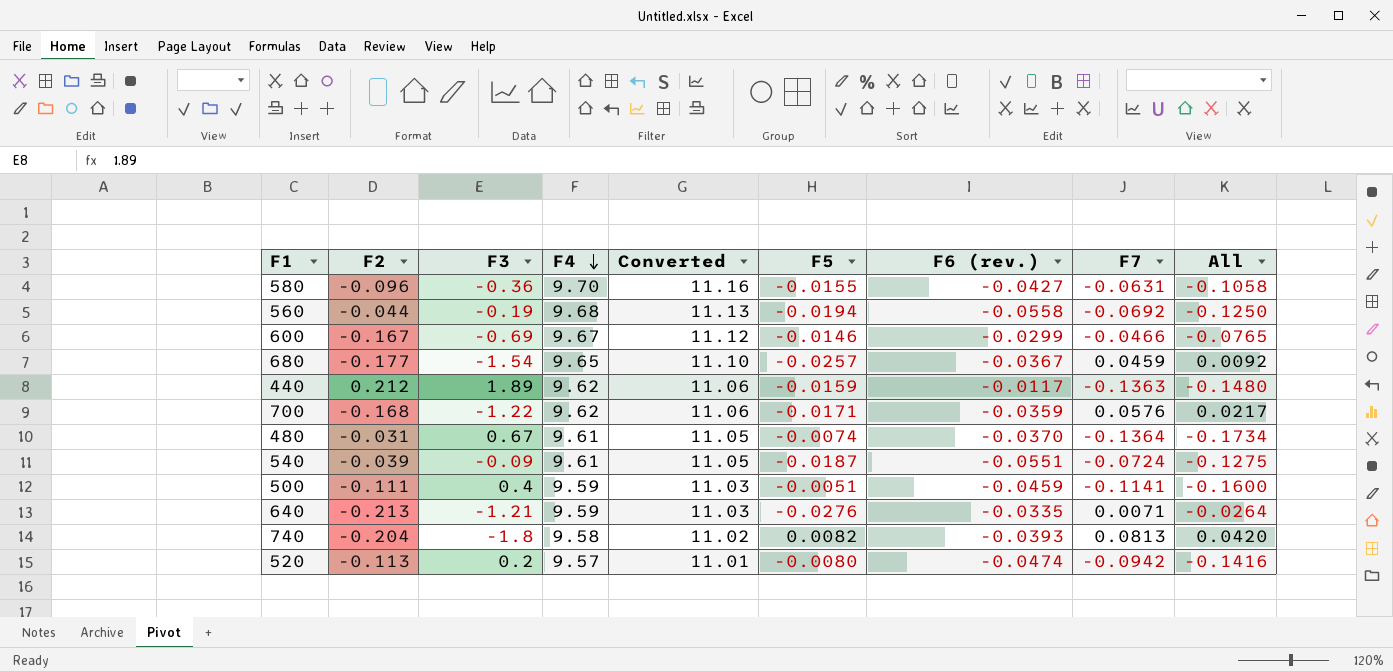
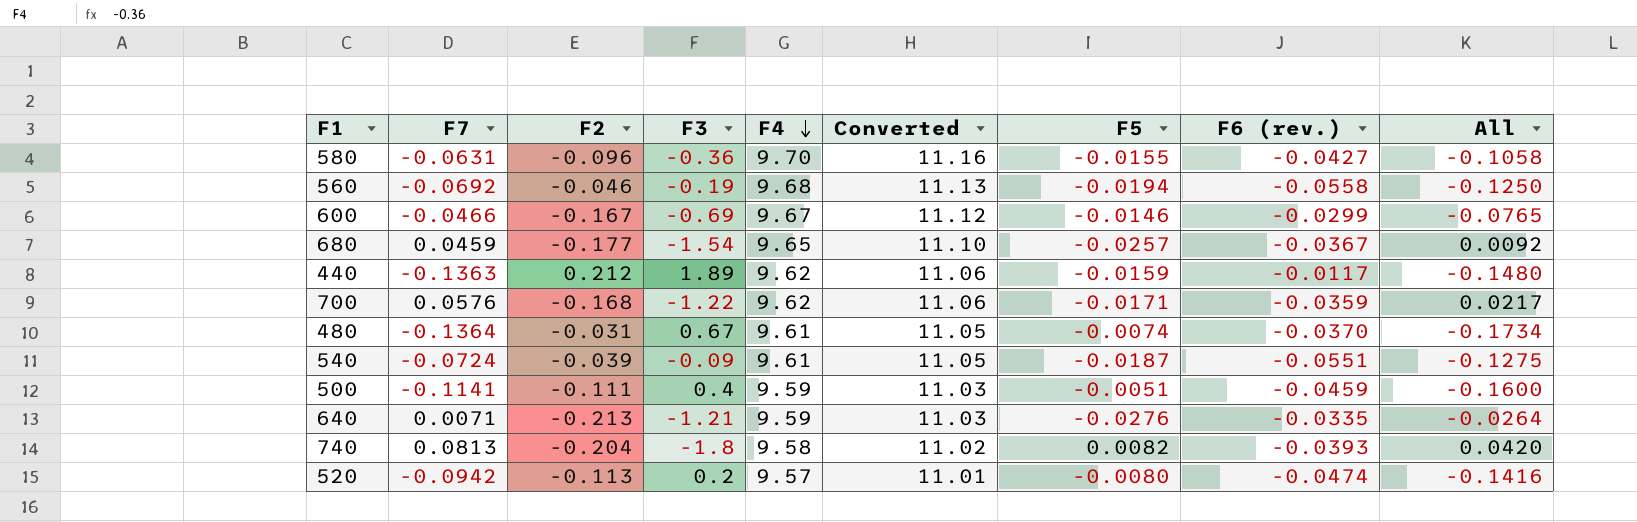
column F7 | position: 8 -> 2
560 | F2: -0.044 -> -0.046

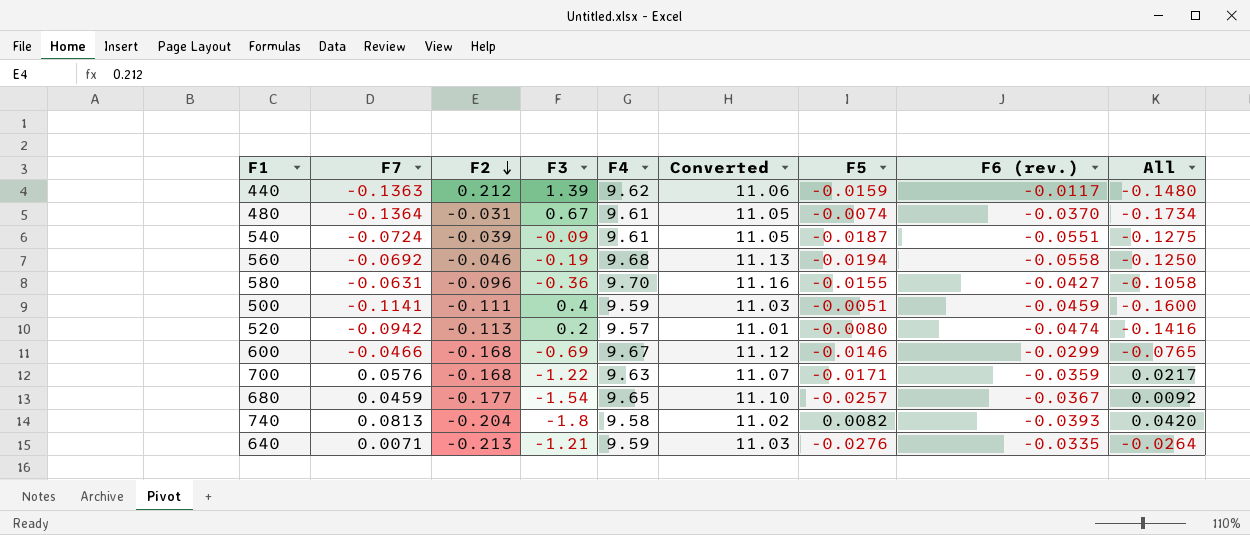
row order: F4 descending -> F2 descending
440 | F3: 1.89 -> 1.39
600 | F2: -0.167 -> -0.168
700 | F4: 9.62 -> 9.63
700 | Converted: 11.06 -> 11.07

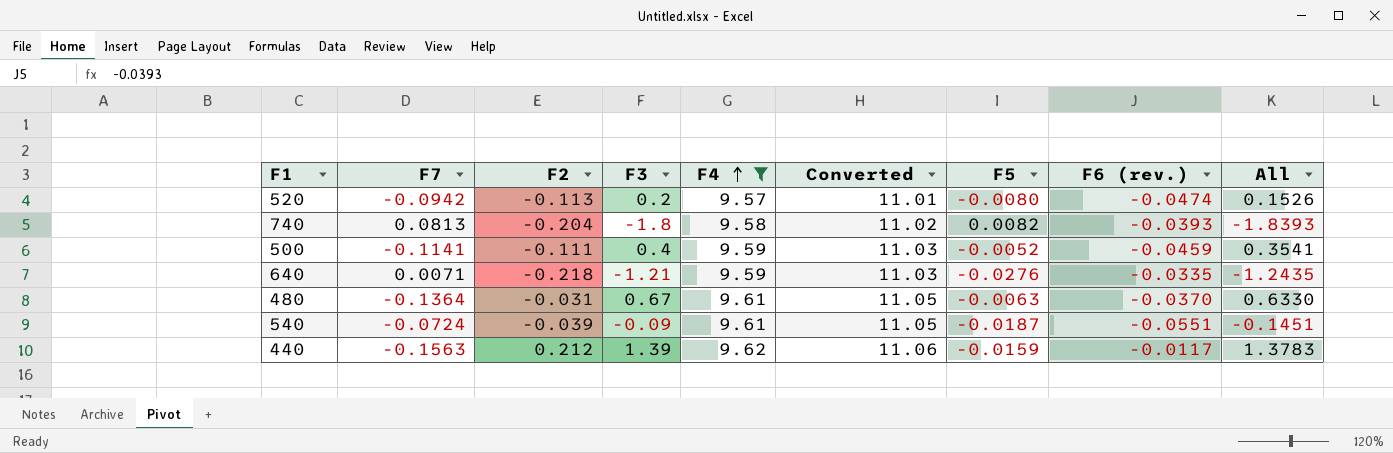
filter: none -> F4 <= 9.62
row order: F2 descending -> F4 ascending
column All | formula: [F7] + [F6 (rev.)] -> [F3] + [F6 (rev.)]
500 | F5: -0.0051 -> -0.0052
640 | F2: -0.213 -> -0.218
480 | F5: -0.0074 -> -0.0063
440 | F7: -0.1363 -> -0.1563

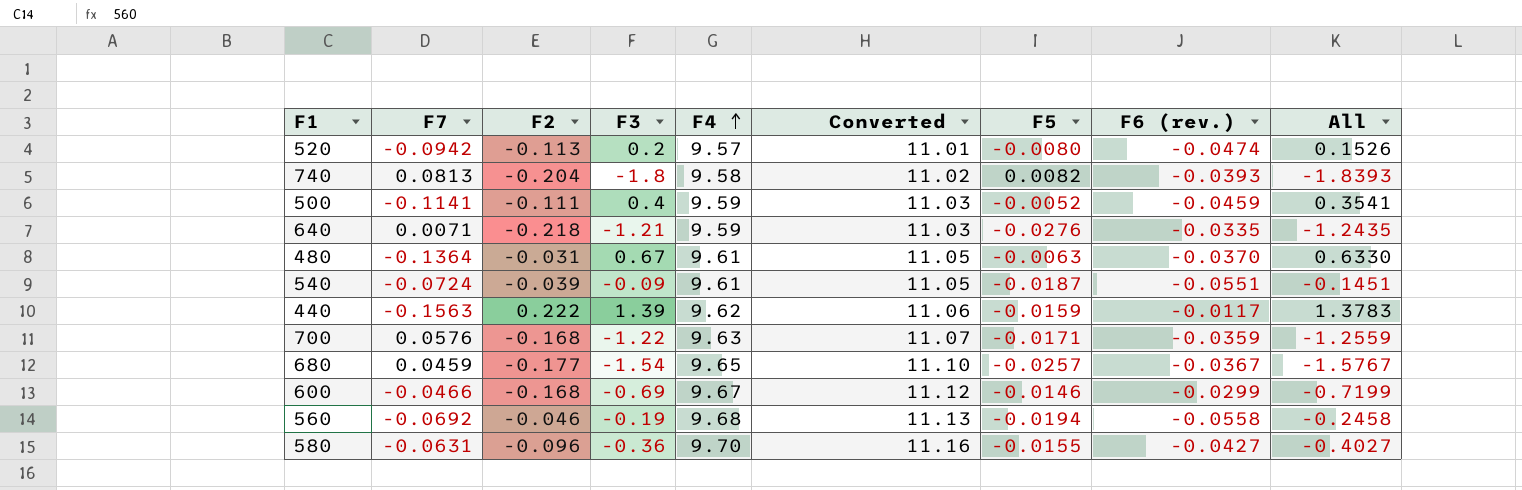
filter: F4 <= 9.62 -> none
440 | F2: 0.212 -> 0.222

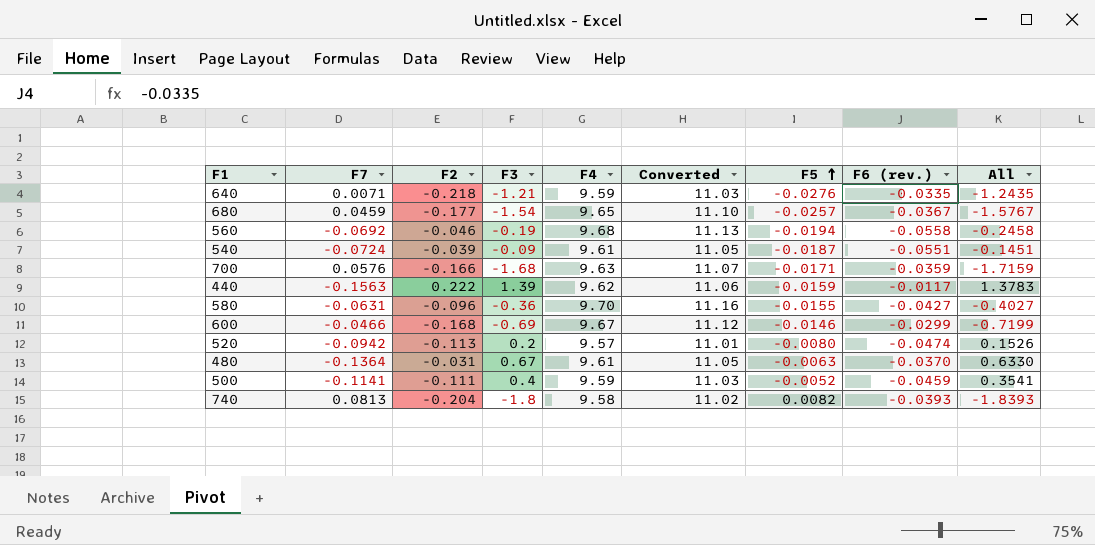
row order: F4 ascending -> F5 ascending
700 | F2: -0.168 -> -0.166
700 | F3: -1.22 -> -1.68
700 | All: -1.2559 -> -1.7159

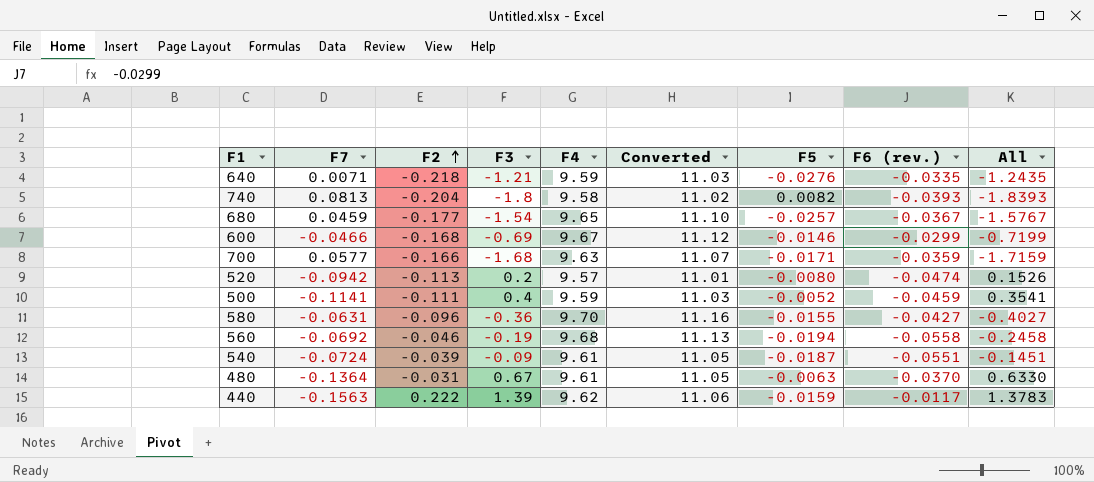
row order: F5 ascending -> F2 ascending
700 | F7: 0.0576 -> 0.0577

